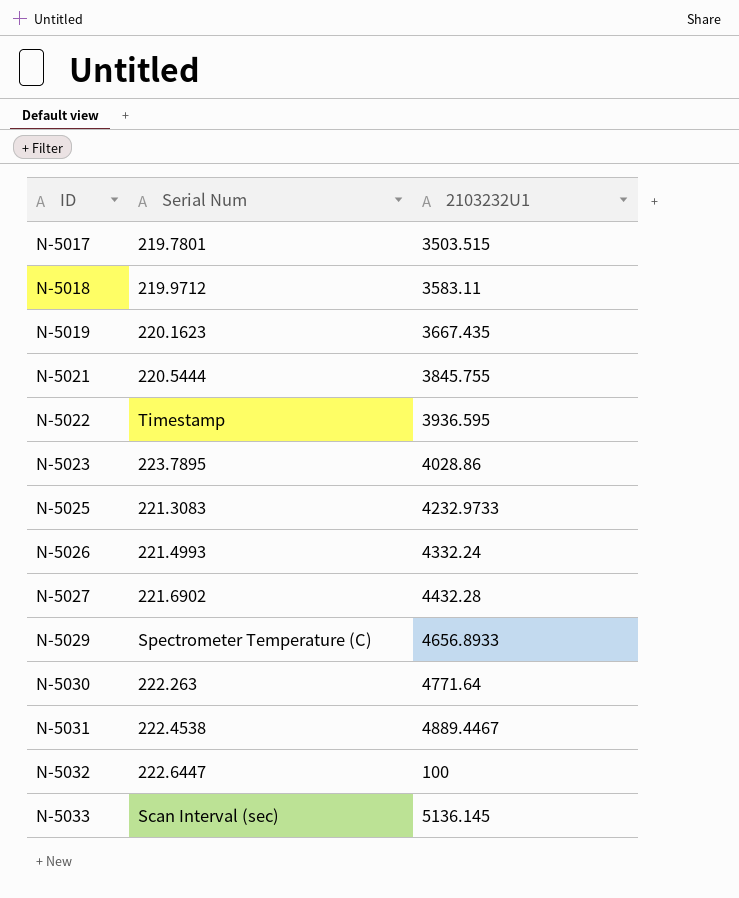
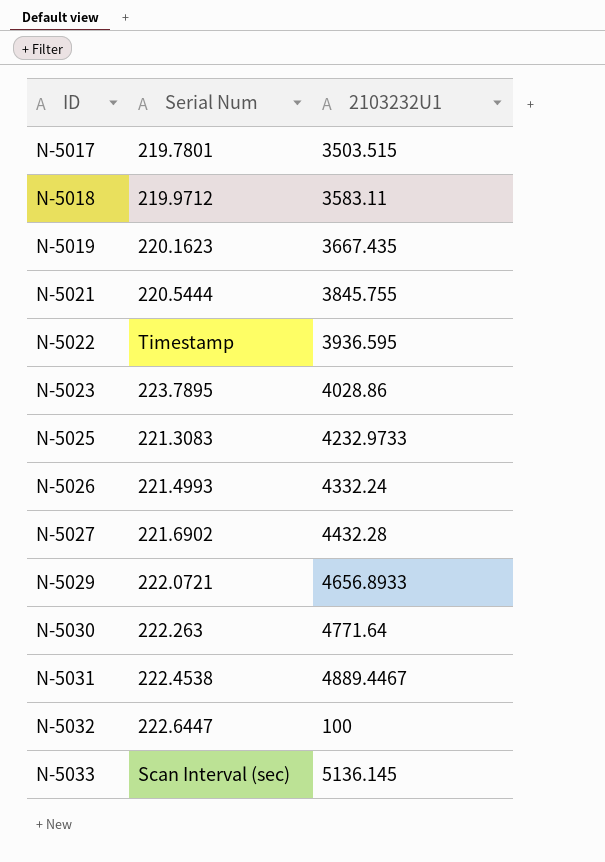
N-5029 | Serial Num: Spectrometer Temperature (C) -> 222.0721

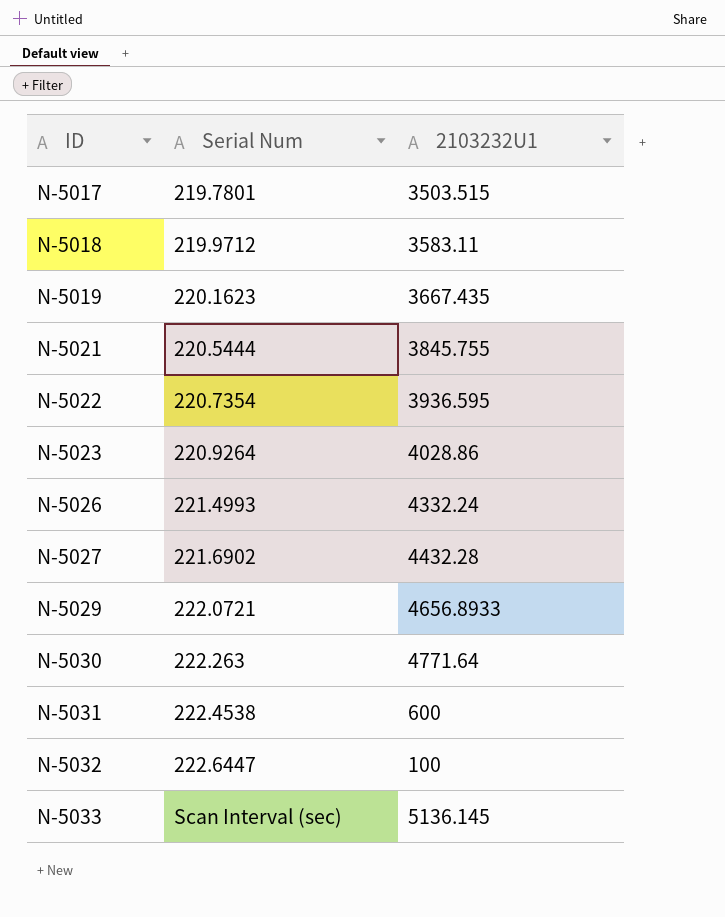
row N-5025: 221.3083 | 4232.9733 -> none
N-5022 | Serial Num: Timestamp -> 220.7354
N-5023 | Serial Num: 223.7895 -> 220.9264
N-5031 | 2103232U1: 4889.4467 -> 600

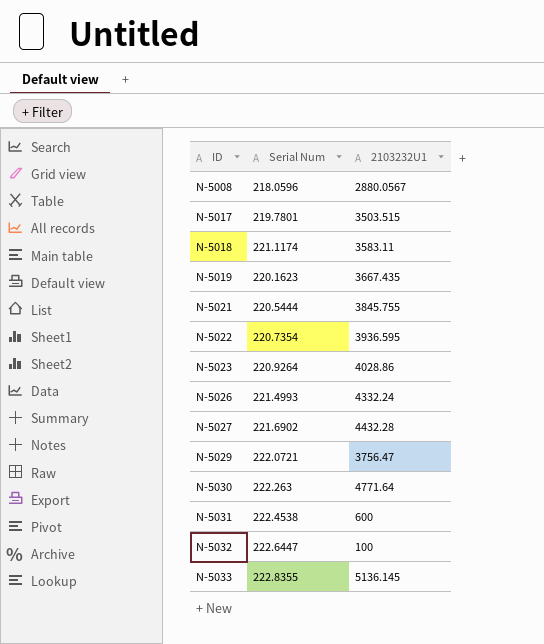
row N-5008: none -> 218.0596 | 2880.0567
N-5018 | Serial Num: 219.9712 -> 221.1174
N-5029 | 2103232U1: 4656.8933 -> 3756.47
N-5033 | Serial Num: Scan Interval (sec) -> 222.8355

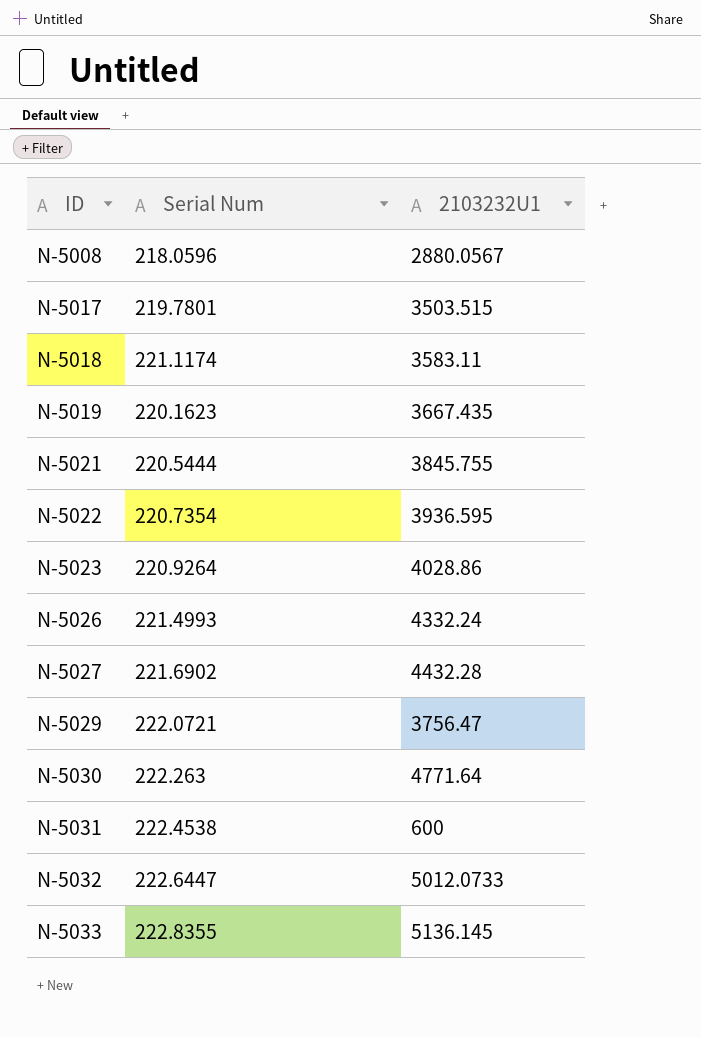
N-5032 | 2103232U1: 100 -> 5012.0733

